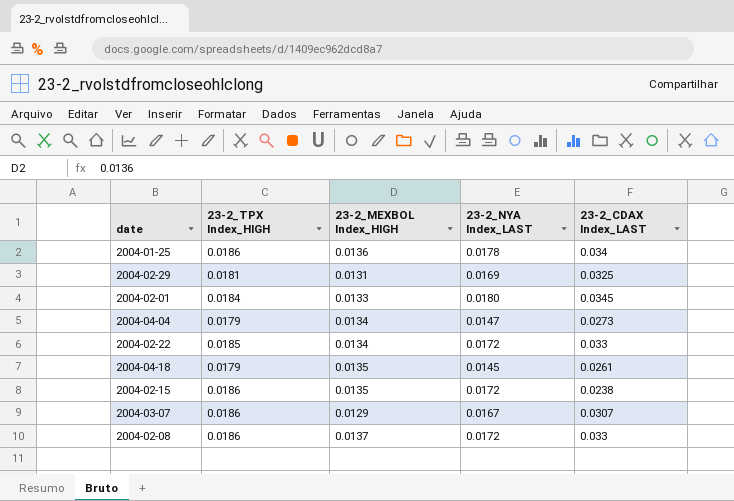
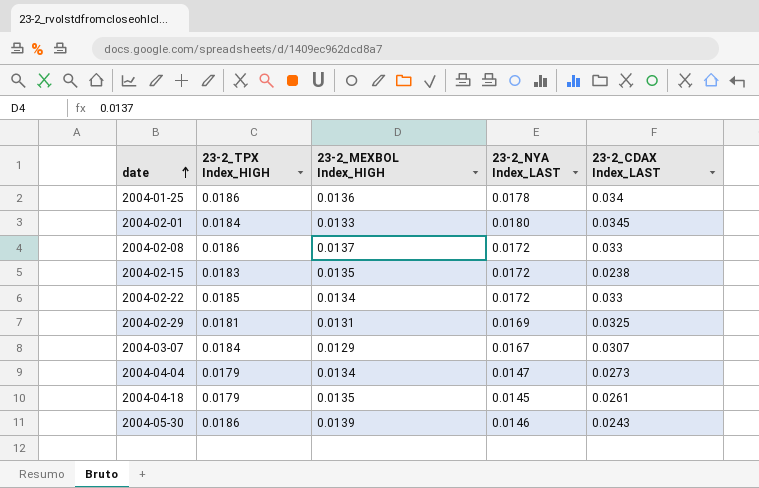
row order: none -> date ascending
2004-02-15 | 23-2_TPX Index_HIGH: 0.0186 -> 0.0183
2004-03-07 | 23-2_TPX Index_HIGH: 0.0186 -> 0.0184
row 2004-05-30: none -> 0.0186 | 0.0139 | 0.0146 | 0.0243

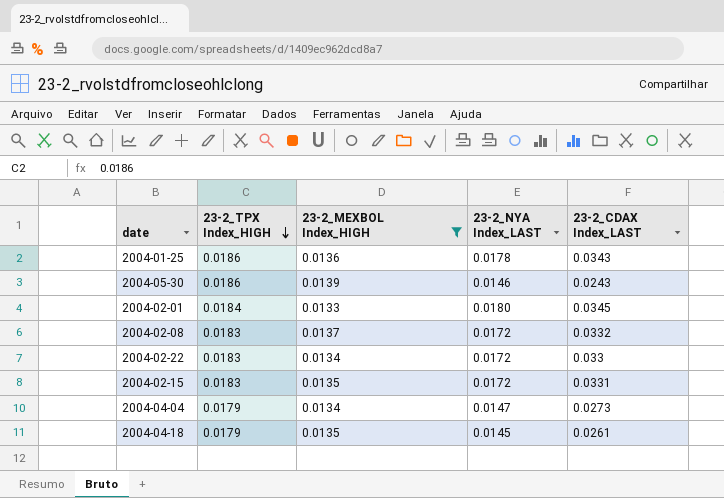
filter: none -> 23-2_MEXBOL Index_HIGH >= 0.0133
row order: date ascending -> 23-2_TPX Index_HIGH descending
2004-01-25 | 23-2_CDAX Index_LAST: 0.034 -> 0.0343
2004-02-08 | 23-2_TPX Index_HIGH: 0.0186 -> 0.0183
2004-02-08 | 23-2_CDAX Index_LAST: 0.033 -> 0.0332
2004-02-22 | 23-2_TPX Index_HIGH: 0.0185 -> 0.0183
2004-02-15 | 23-2_CDAX Index_LAST: 0.0238 -> 0.0331

